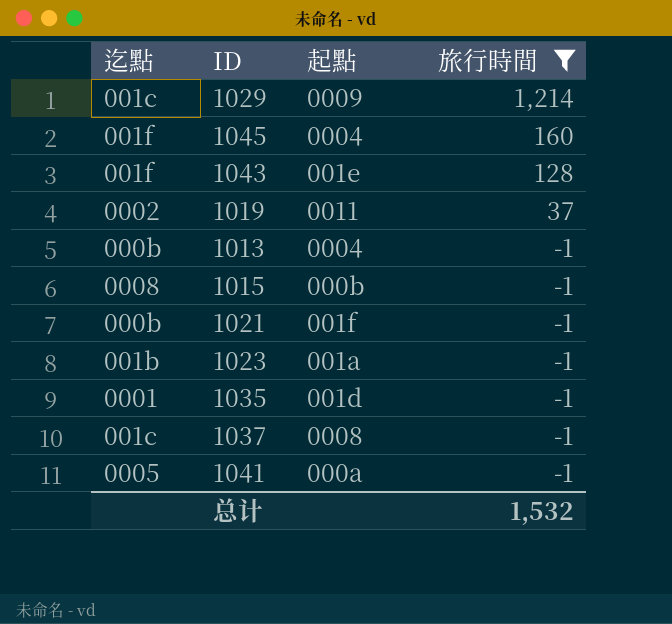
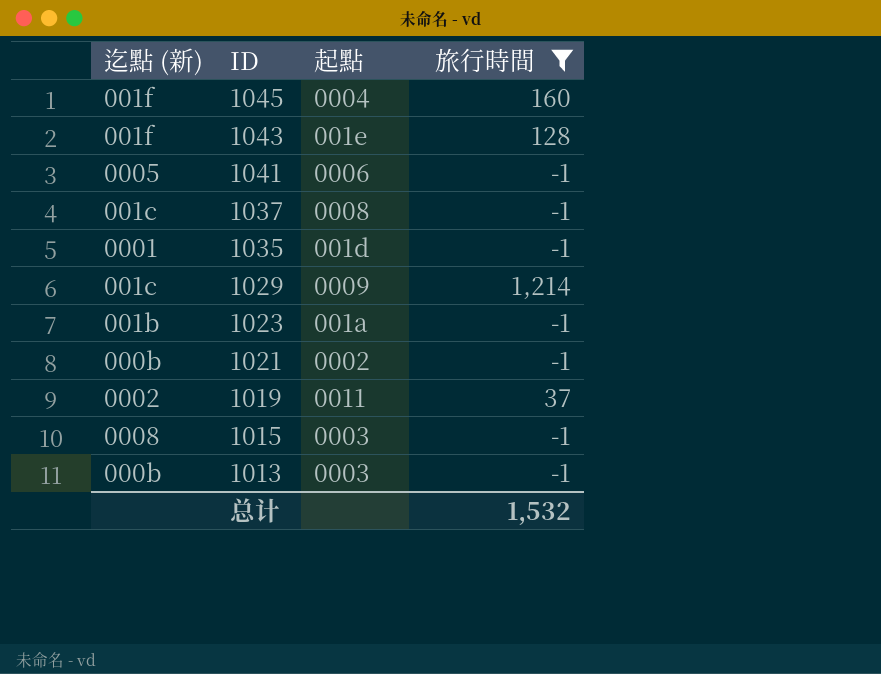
row order: 旅行時間 descending -> ID descending
column name: 迄點 -> 迄點 (新)
1041 | 起點: 000a -> 0006
1021 | 起點: 001f -> 0002
1015 | 起點: 000b -> 0003
1013 | 起點: 0004 -> 0003

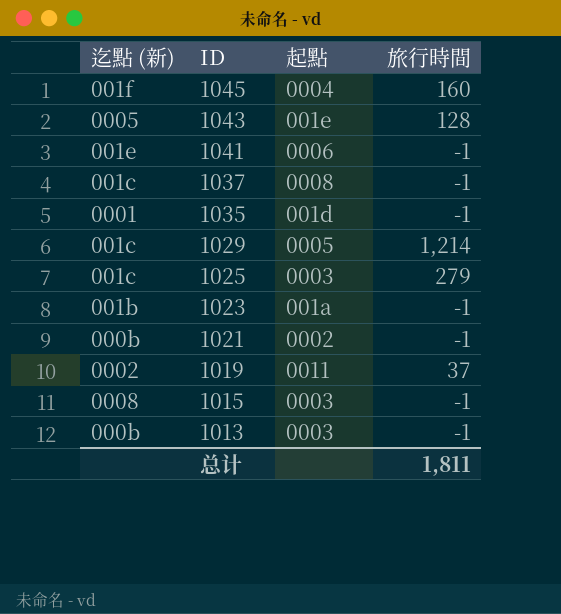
filter: 旅行時間 != 279 -> none
1043 | 迄點 (新): 001f -> 0005
1041 | 迄點 (新): 0005 -> 001e
1029 | 起點: 0009 -> 0005
总计 | 旅行時間: 1,532 -> 1,811

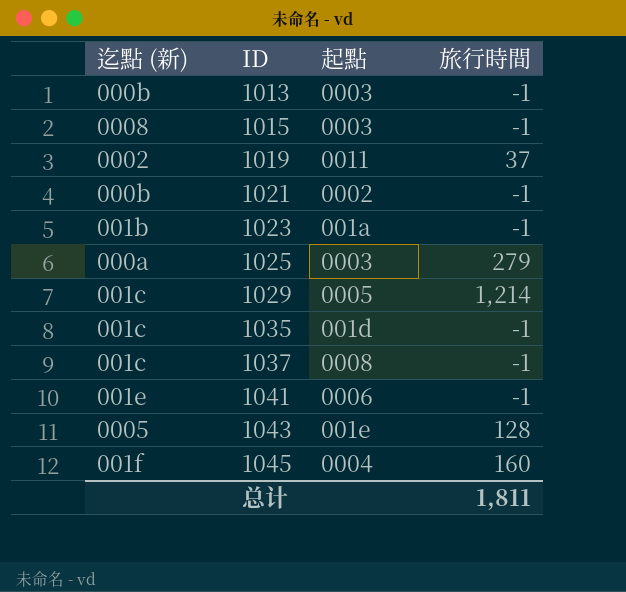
row order: ID descending -> ID ascending
1025 | 迄點 (新): 001c -> 000a
1035 | 迄點 (新): 0001 -> 001c

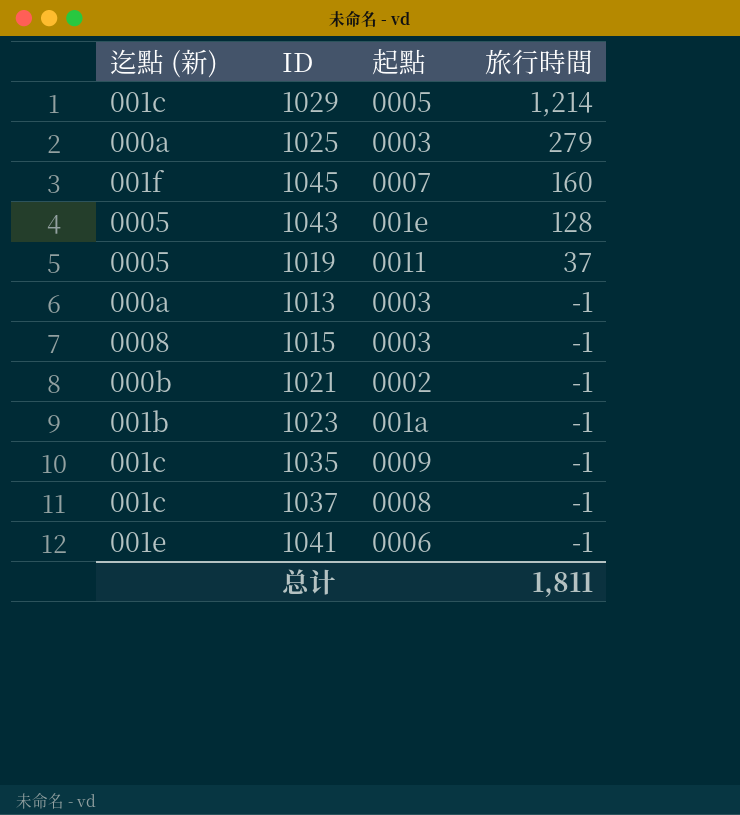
row order: ID ascending -> 旅行時間 descending
1045 | 起點: 0004 -> 0007
1019 | 迄點 (新): 0002 -> 0005
1013 | 迄點 (新): 000b -> 000a
1035 | 起點: 001d -> 0009

